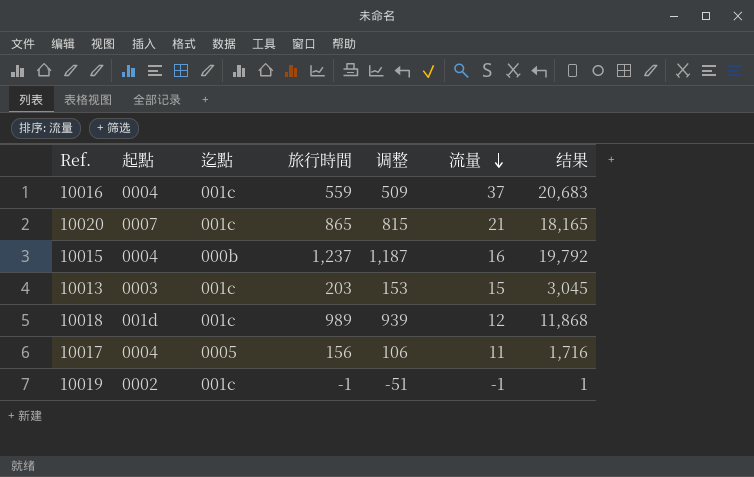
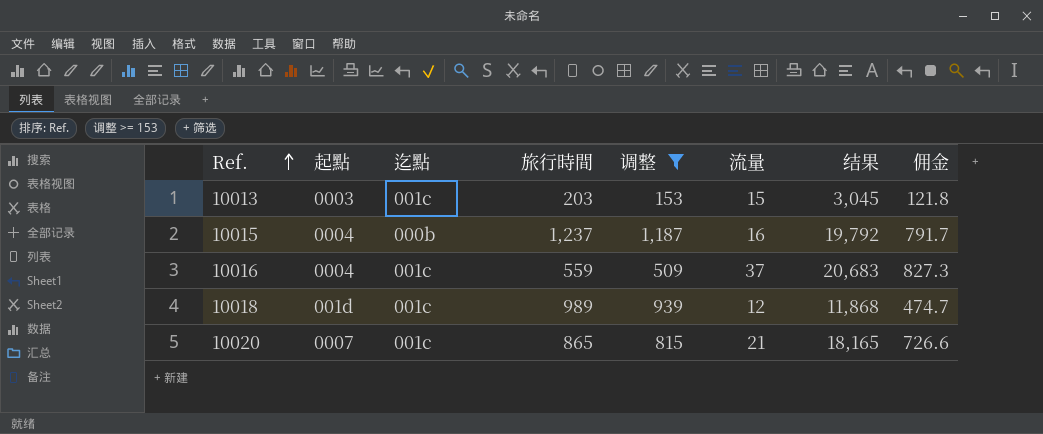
filter: none -> 调整 >= 153
row order: 流量 descending -> Ref. ascending
column 佣金 | formula: none -> [结果] * 0.04

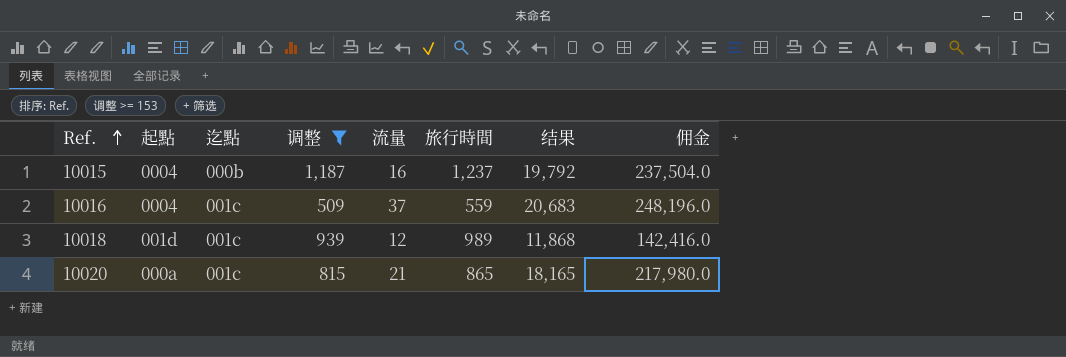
column 旅行時間 | position: 4 -> 6
column 佣金 | formula: [结果] * 0.04 -> [结果] * 12
row 10013: 0003 | 001c | 203 | 153 | 15 | 3,045 | 121.8 -> none
10020 | 起點: 0007 -> 000a

